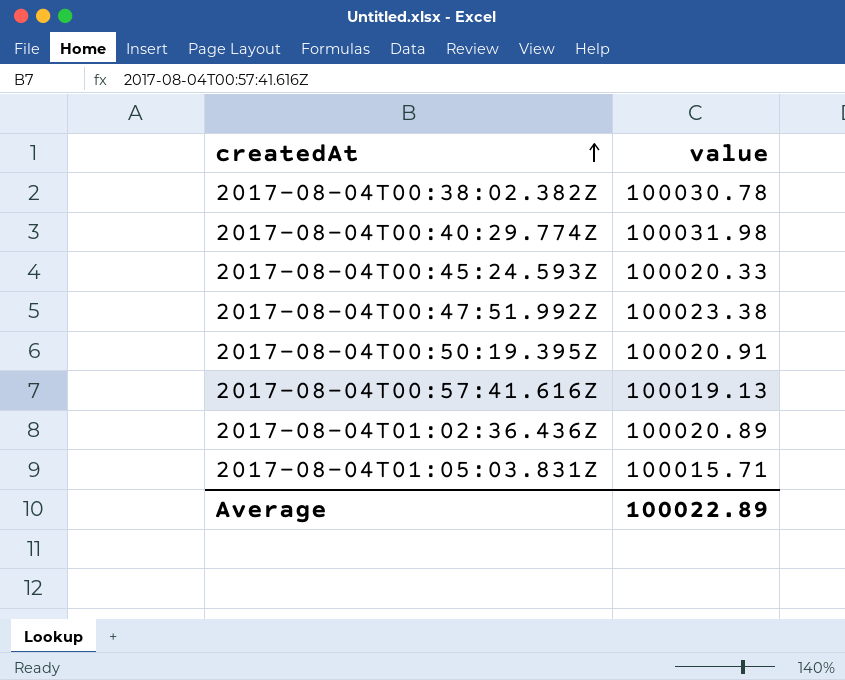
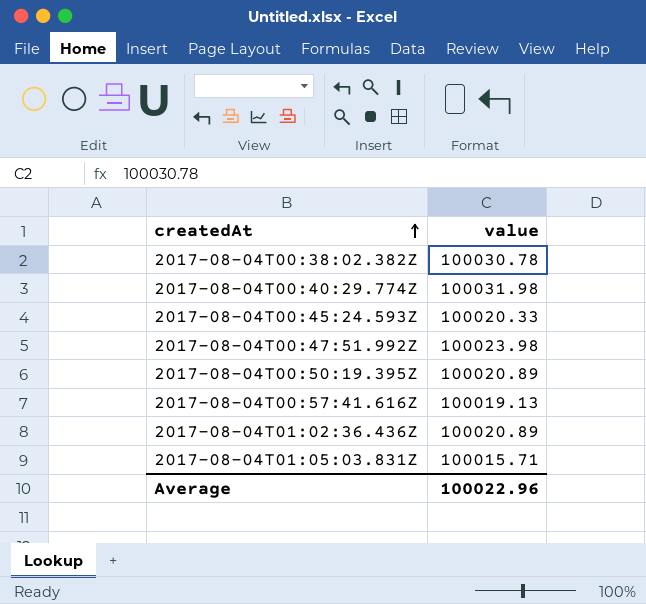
2017-08-04T00:47:51.992Z | value: 100023.38 -> 100023.98
2017-08-04T00:50:19.395Z | value: 100020.91 -> 100020.89
Average | value: 100022.89 -> 100022.96

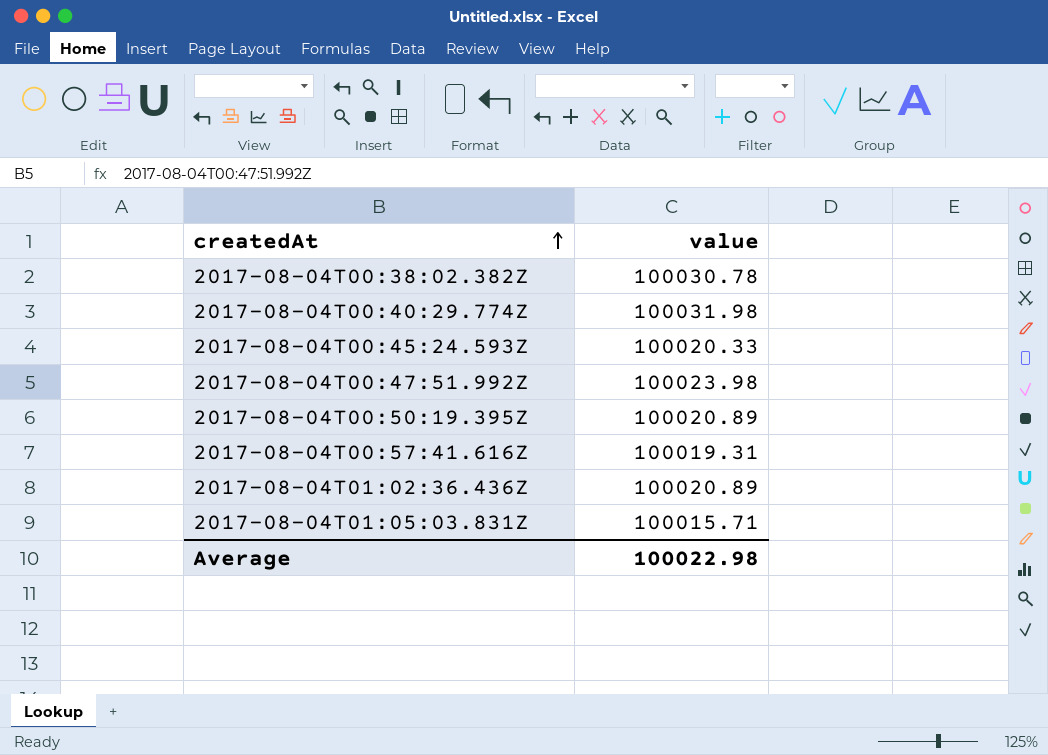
2017-08-04T00:57:41.616Z | value: 100019.13 -> 100019.31
Average | value: 100022.96 -> 100022.98

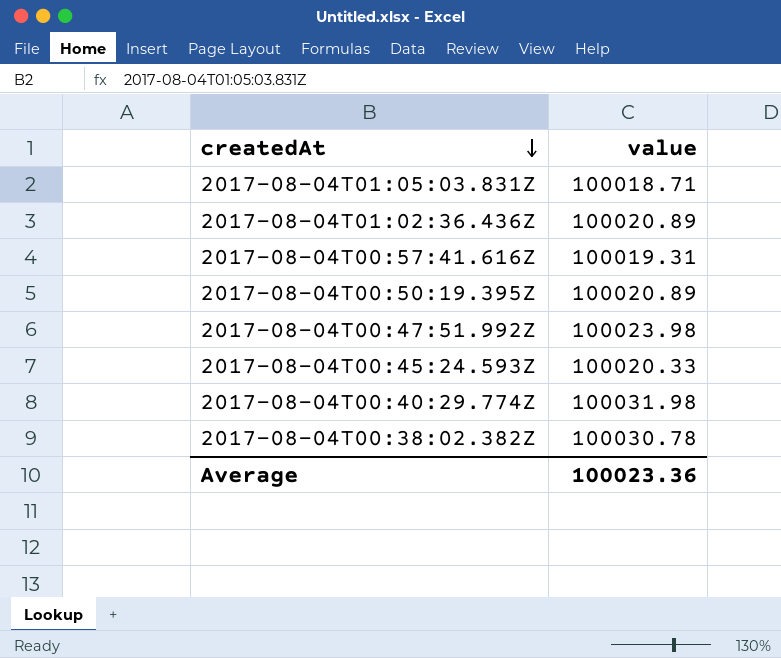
row order: createdAt ascending -> createdAt descending
2017-08-04T01:05:03.831Z | value: 100015.71 -> 100018.71
Average | value: 100022.98 -> 100023.36

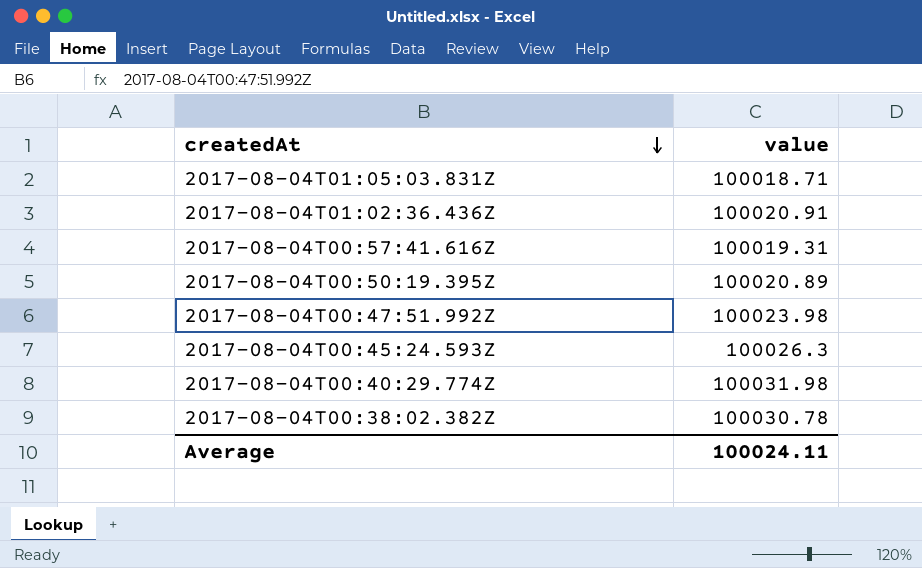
2017-08-04T01:02:36.436Z | value: 100020.89 -> 100020.91
2017-08-04T00:45:24.593Z | value: 100020.33 -> 100026.3
Average | value: 100023.36 -> 100024.11

